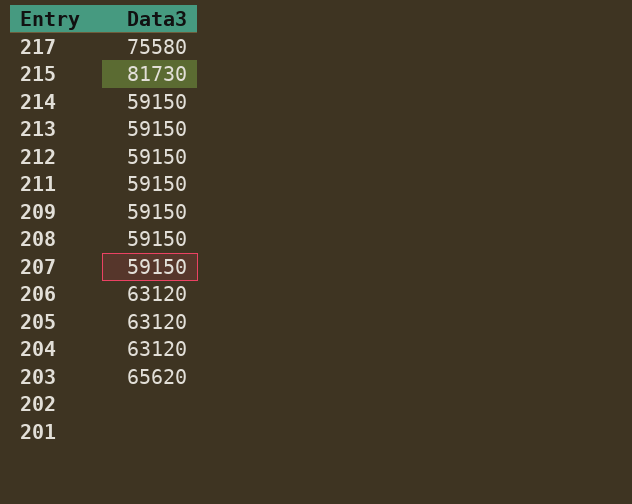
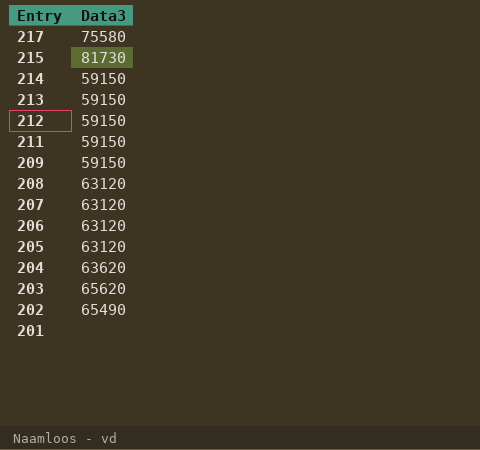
208 | Data3: 59150 -> 63120
207 | Data3: 59150 -> 63120
204 | Data3: 63120 -> 63620
202 | Data3: none -> 65490

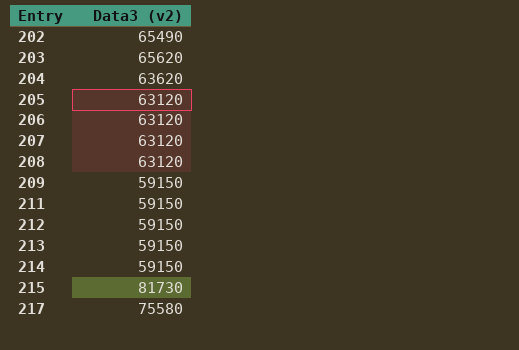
row order: Entry descending -> Entry ascending
column name: Data3 -> Data3 (v2)
row 201: none -> none

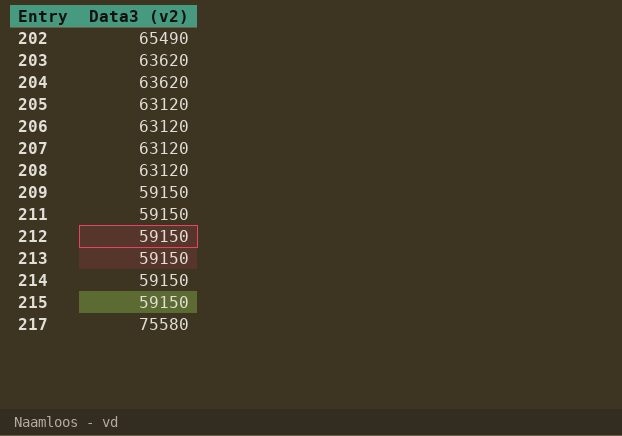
203 | Data3 (v2): 65620 -> 63620
215 | Data3 (v2): 81730 -> 59150

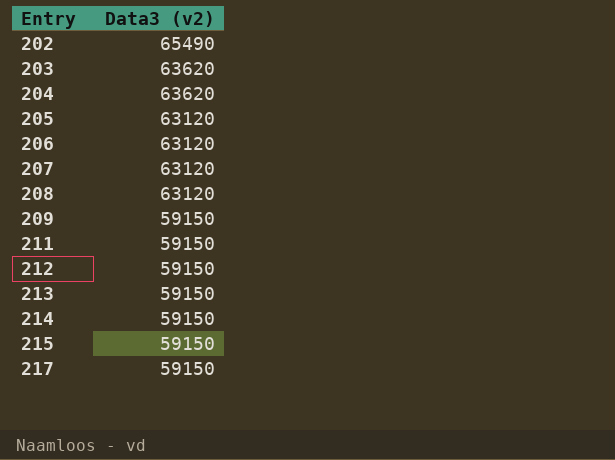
217 | Data3 (v2): 75580 -> 59150

